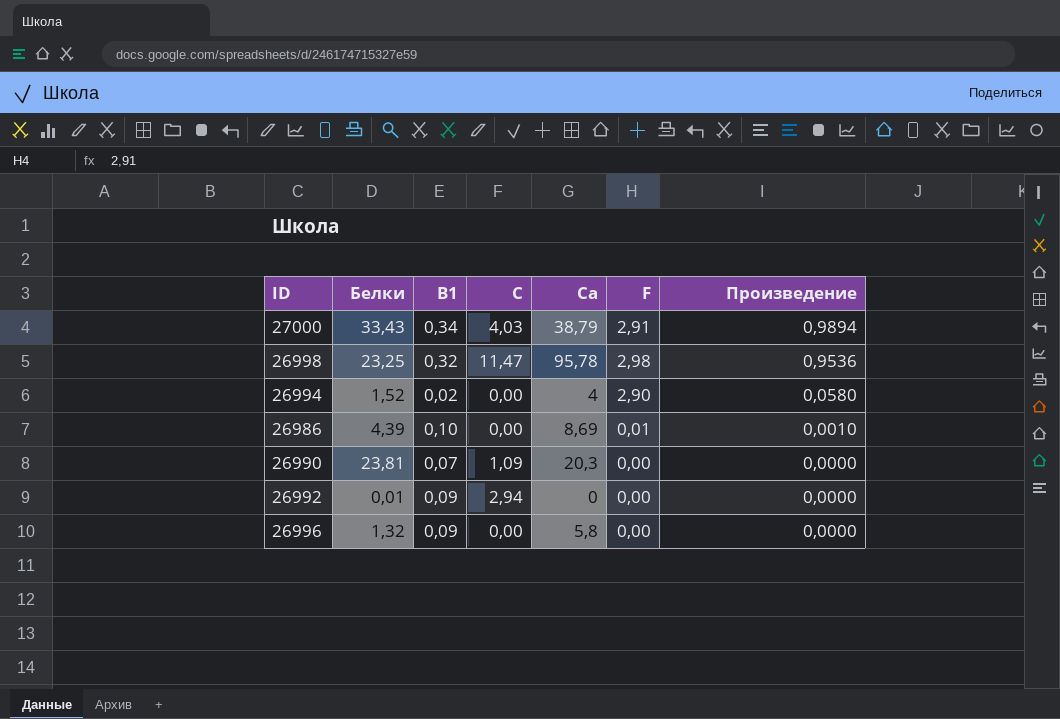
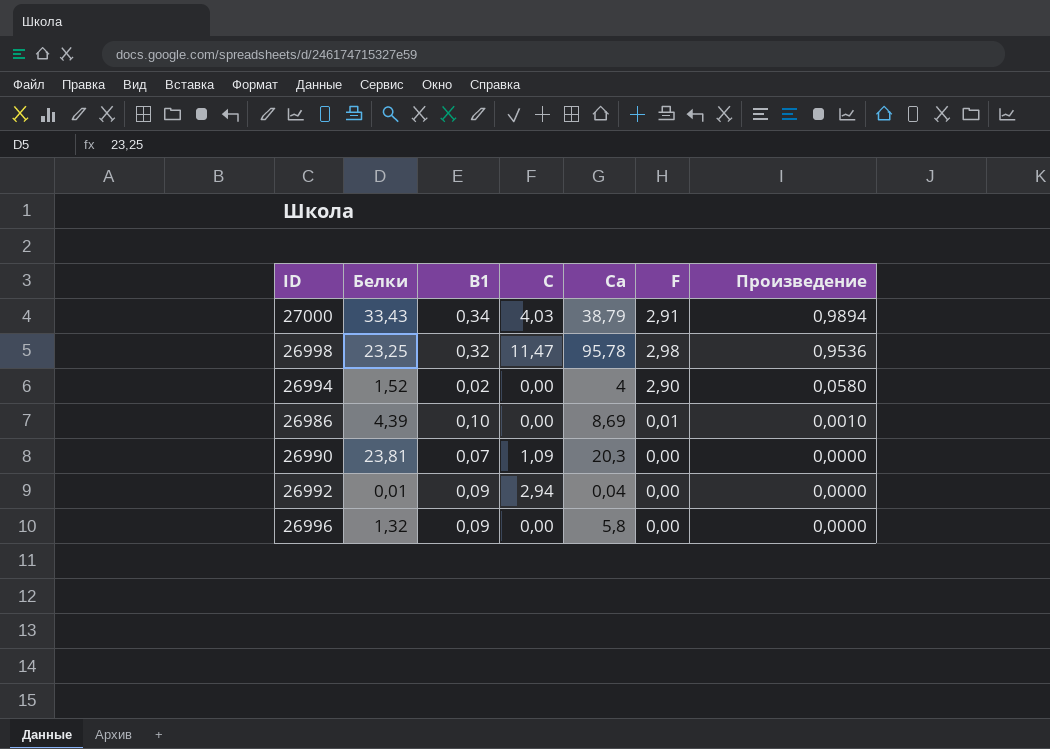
26992 | Ca: 0 -> 0,04

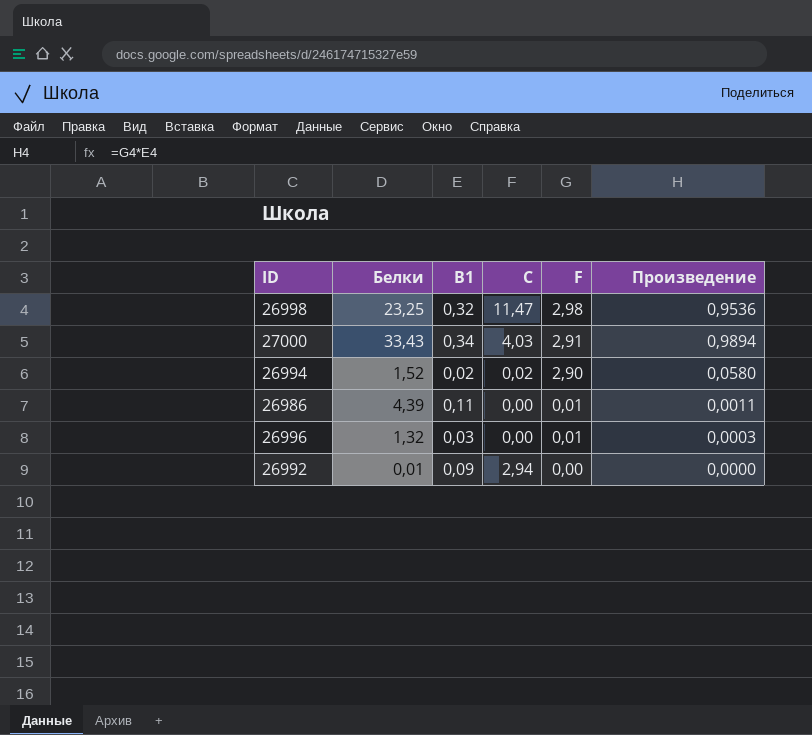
row order: Произведение descending -> F descending
column Ca | position: 5 -> none
row 26990: 23,81 | 0,07 | 1,09 | 20,3 | 0,00 | 0,0000 -> none
26994 | C: 0,00 -> 0,02
26986 | B1: 0,10 -> 0,11
26986 | Произведение: 0,0010 -> 0,0011
26996 | B1: 0,09 -> 0,03
26996 | F: 0,00 -> 0,01
26996 | Произведение: 0,0000 -> 0,0003

